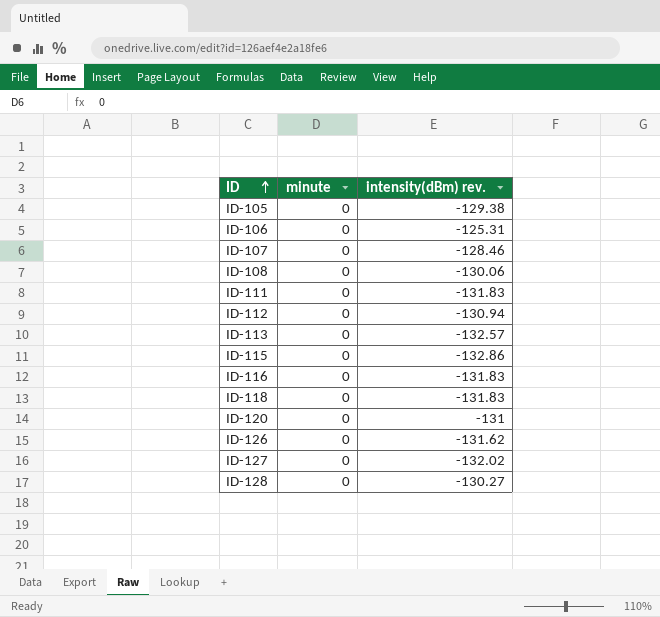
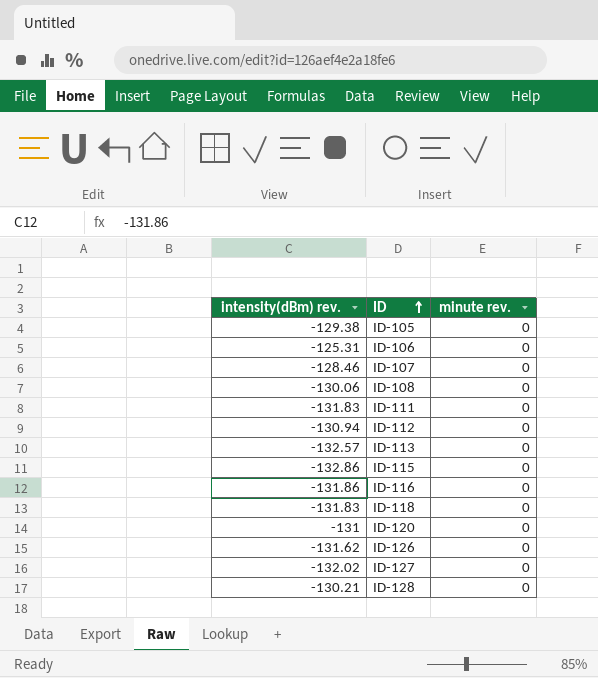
column intensity(dBm) rev. | position: 3 -> 1
column name: minute -> minute rev.
ID-116 | intensity(dBm) rev.: -131.83 -> -131.86
ID-128 | intensity(dBm) rev.: -130.27 -> -130.21

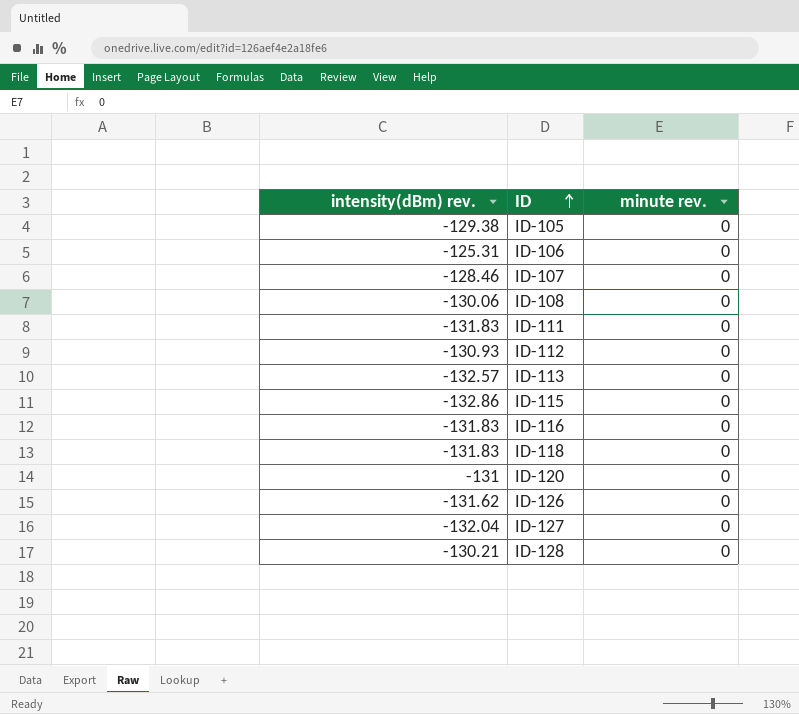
ID-112 | intensity(dBm) rev.: -130.94 -> -130.93
ID-116 | intensity(dBm) rev.: -131.86 -> -131.83
ID-127 | intensity(dBm) rev.: -132.02 -> -132.04

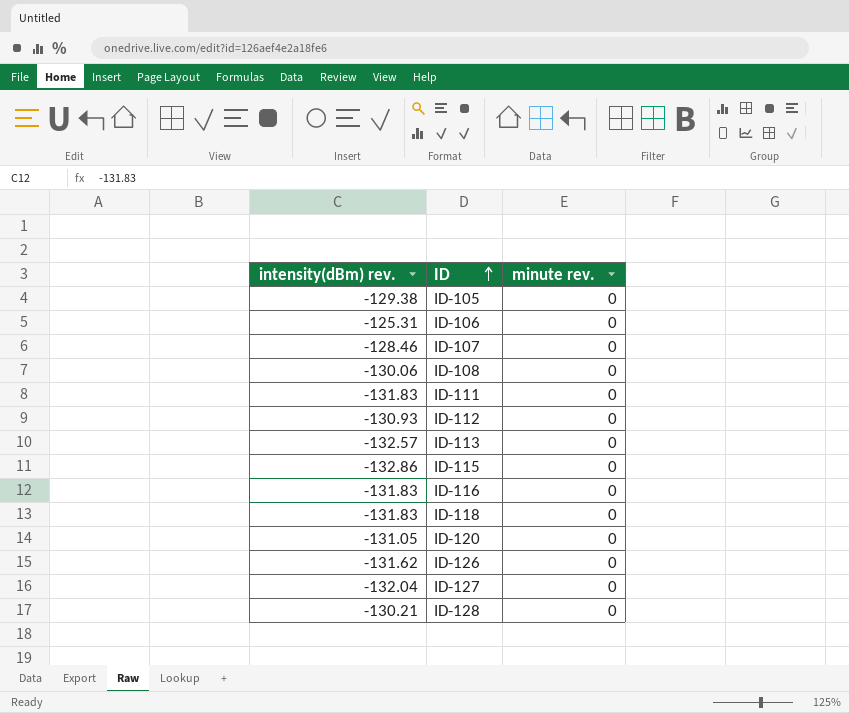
ID-120 | intensity(dBm) rev.: -131 -> -131.05

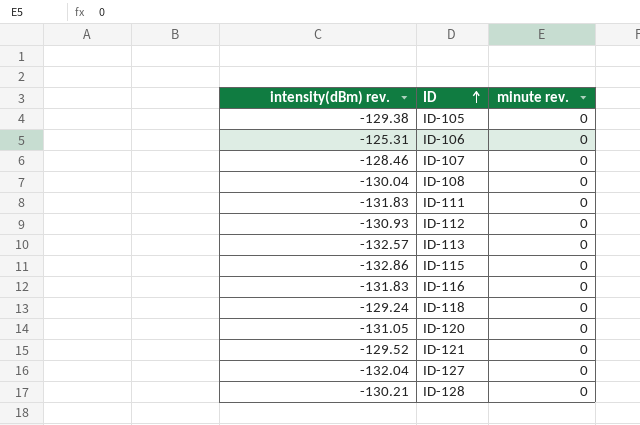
row ID-126: -131.62 | 0 -> none
ID-108 | intensity(dBm) rev.: -130.06 -> -130.04
ID-118 | intensity(dBm) rev.: -131.83 -> -129.24
row ID-121: none -> -129.52 | 0

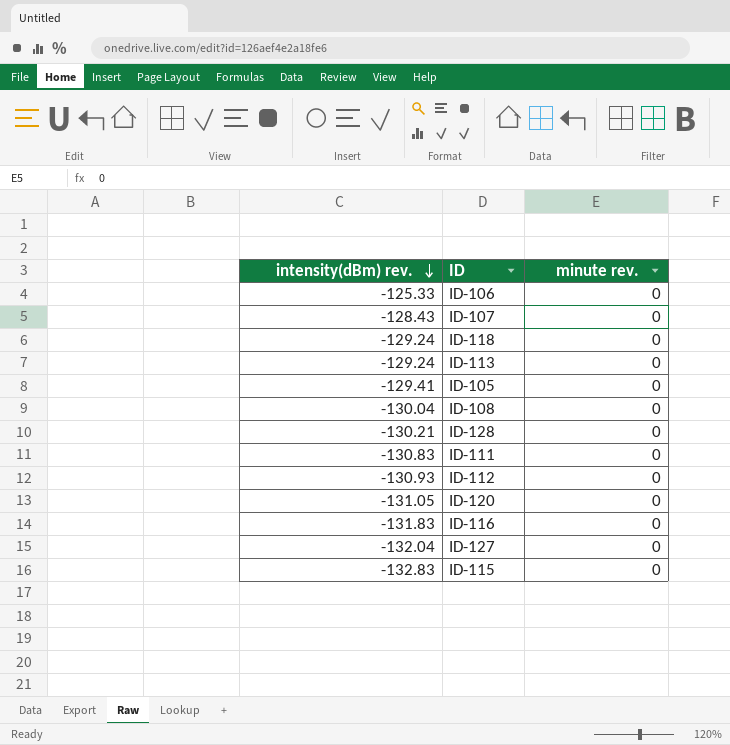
row order: ID ascending -> intensity(dBm) rev. descending
row ID-121: -129.52 | 0 -> none
ID-106 | intensity(dBm) rev.: -125.31 -> -125.33
ID-107 | intensity(dBm) rev.: -128.46 -> -128.43
ID-113 | intensity(dBm) rev.: -132.57 -> -129.24
ID-105 | intensity(dBm) rev.: -129.38 -> -129.41
ID-111 | intensity(dBm) rev.: -131.83 -> -130.83
ID-115 | intensity(dBm) rev.: -132.86 -> -132.83

